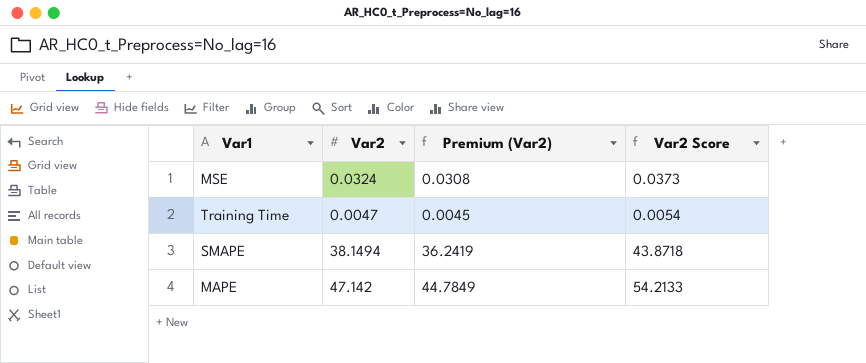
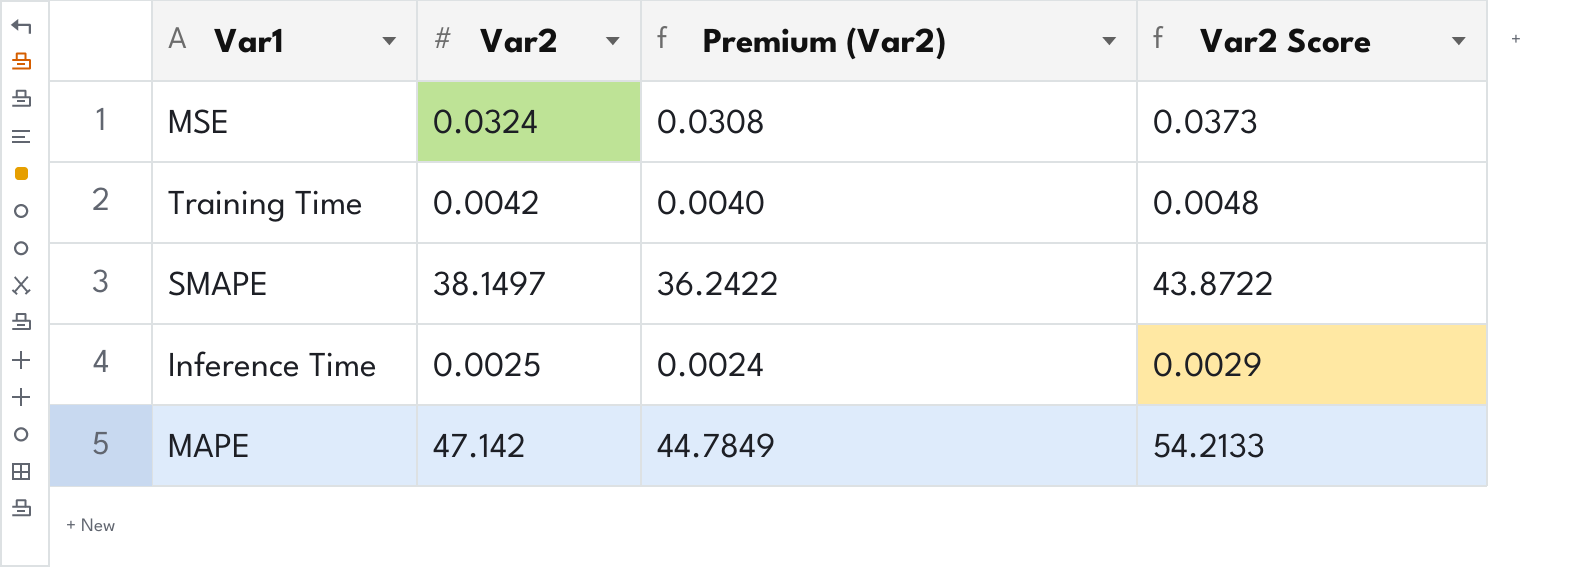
Training Time | Var2: 0.0047 -> 0.0042
Training Time | Premium (Var2): 0.0045 -> 0.0040
Training Time | Var2 Score: 0.0054 -> 0.0048
SMAPE | Var2: 38.1494 -> 38.1497
SMAPE | Premium (Var2): 36.2419 -> 36.2422
SMAPE | Var2 Score: 43.8718 -> 43.8722
row Inference Time: none -> 0.0025 | 0.0024 | 0.0029

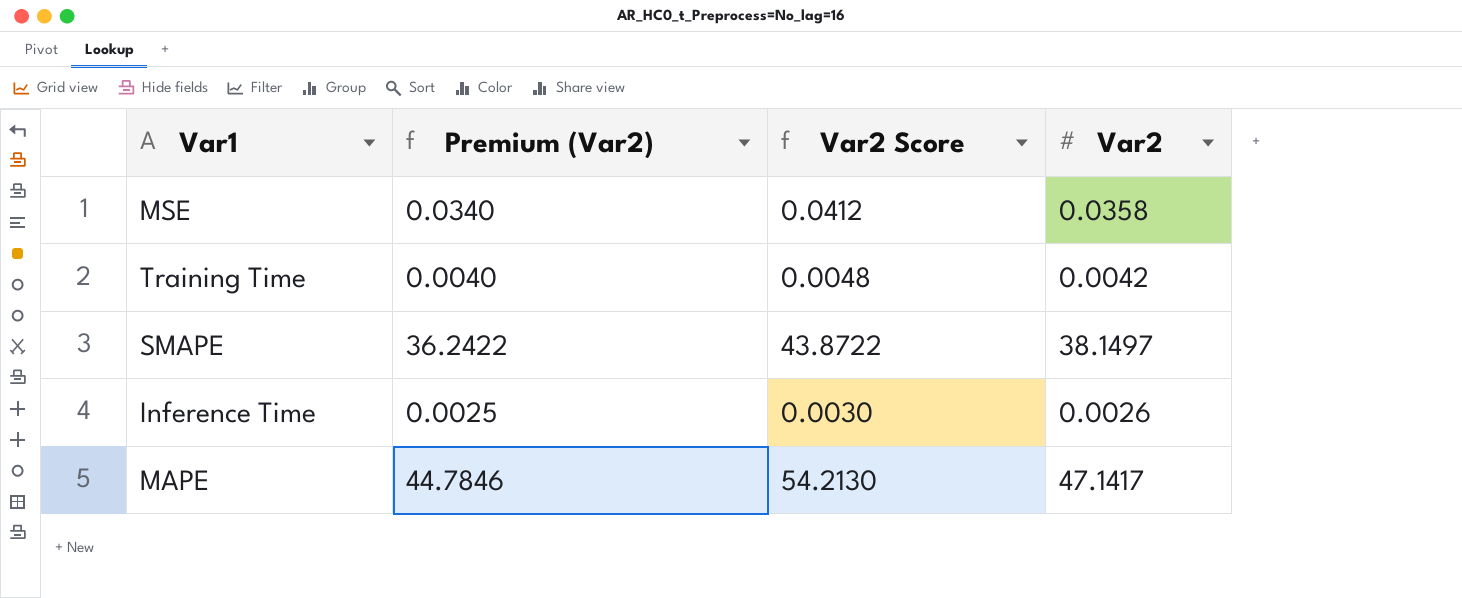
column Var2 | position: 2 -> 4
MSE | Premium (Var2): 0.0308 -> 0.0340
MSE | Var2 Score: 0.0373 -> 0.0412
MSE | Var2: 0.0324 -> 0.0358
Inference Time | Premium (Var2): 0.0024 -> 0.0025
Inference Time | Var2 Score: 0.0029 -> 0.0030
Inference Time | Var2: 0.0025 -> 0.0026
MAPE | Premium (Var2): 44.7849 -> 44.7846
MAPE | Var2 Score: 54.2133 -> 54.2130
MAPE | Var2: 47.142 -> 47.1417

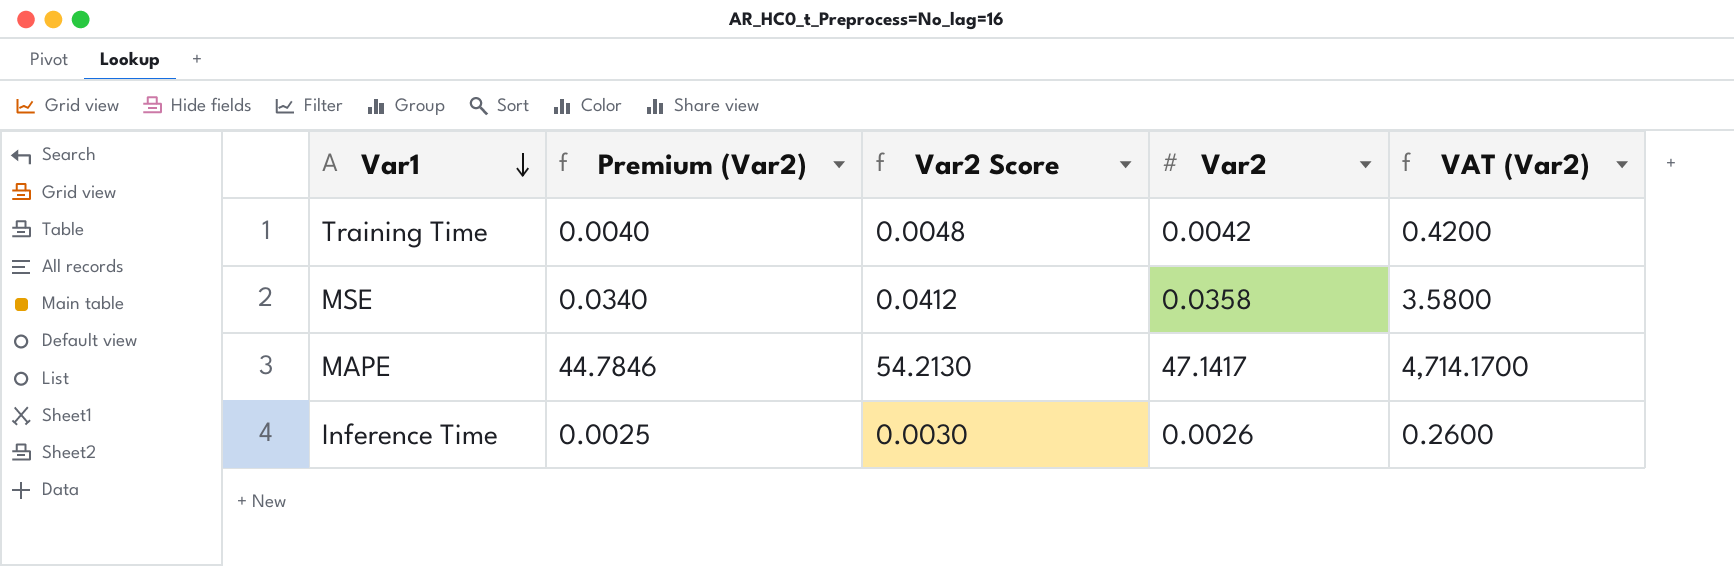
row order: none -> Var1 descending
column VAT (Var2) | formula: none -> [Var2] * 100
row SMAPE: 36.2422 | 43.8722 | 38.1497 -> none

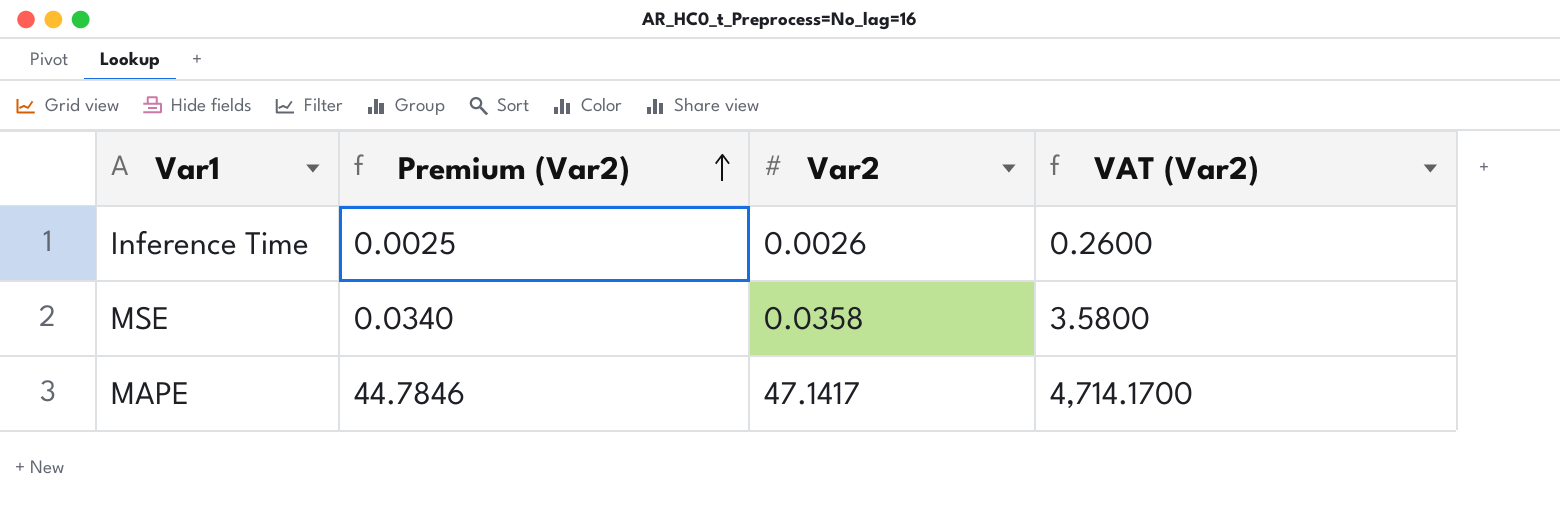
row order: Var1 descending -> Premium (Var2) ascending
column Var2 Score | formula: [Var2] * 1.15 -> none
row Training Time: 0.0040 | 0.0048 | 0.0042 | 0.4200 -> none

